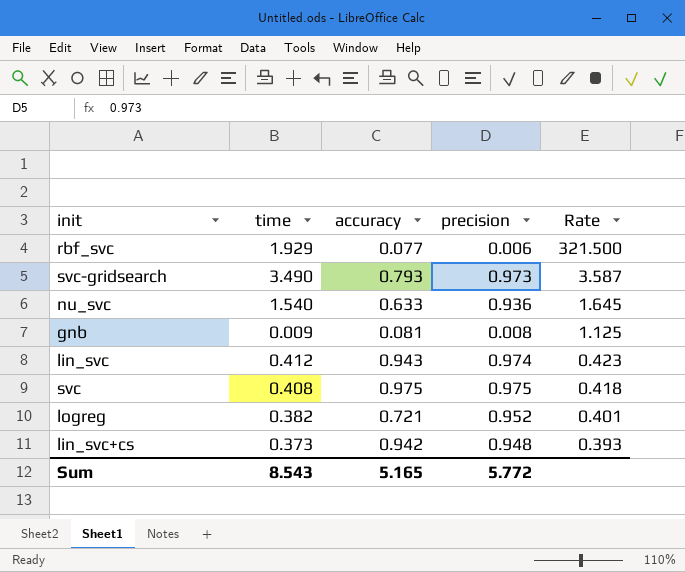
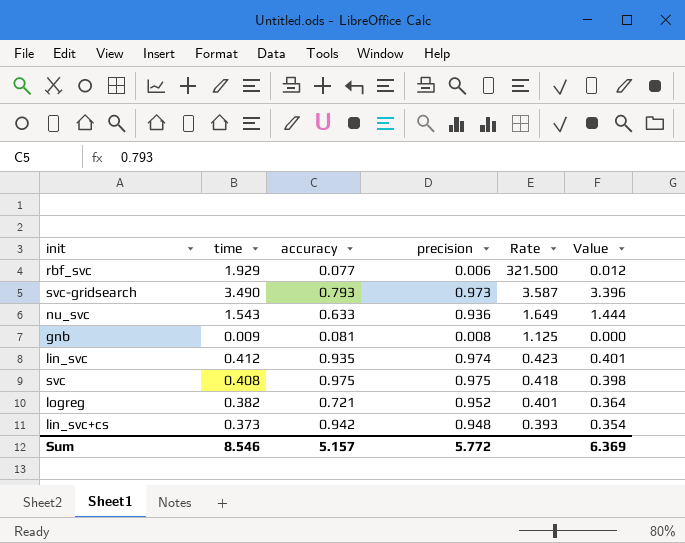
column Value | formula: none -> [time] * [precision]
nu_svc | time: 1.540 -> 1.543
nu_svc | Rate: 1.645 -> 1.649
lin_svc | accuracy: 0.943 -> 0.935
Sum | time: 8.543 -> 8.546
Sum | accuracy: 5.165 -> 5.157

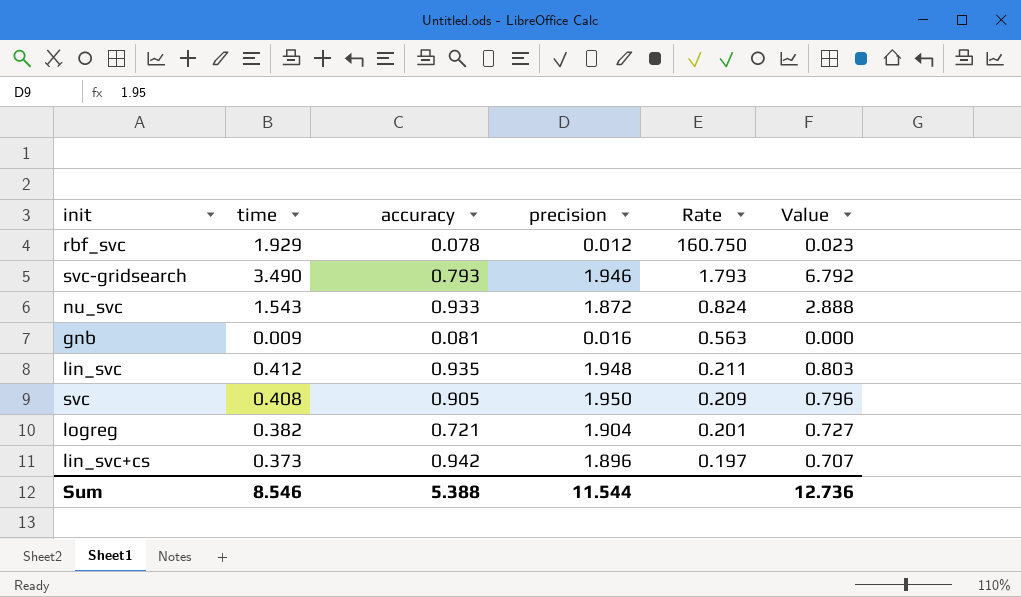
rbf_svc | accuracy: 0.077 -> 0.078
rbf_svc | precision: 0.006 -> 0.012
rbf_svc | Rate: 321.500 -> 160.750
rbf_svc | Value: 0.012 -> 0.023
svc-gridsearch | precision: 0.973 -> 1.946
svc-gridsearch | Rate: 3.587 -> 1.793
svc-gridsearch | Value: 3.396 -> 6.792
nu_svc | accuracy: 0.633 -> 0.933
nu_svc | precision: 0.936 -> 1.872
nu_svc | Rate: 1.649 -> 0.824
nu_svc | Value: 1.444 -> 2.888
gnb | precision: 0.008 -> 0.016
gnb | Rate: 1.125 -> 0.563
lin_svc | precision: 0.974 -> 1.948
lin_svc | Rate: 0.423 -> 0.211
lin_svc | Value: 0.401 -> 0.803
svc | accuracy: 0.975 -> 0.905
svc | precision: 0.975 -> 1.950
svc | Rate: 0.418 -> 0.209
svc | Value: 0.398 -> 0.796
logreg | precision: 0.952 -> 1.904
logreg | Rate: 0.401 -> 0.201
logreg | Value: 0.364 -> 0.727
lin_svc+cs | precision: 0.948 -> 1.896
lin_svc+cs | Rate: 0.393 -> 0.197
lin_svc+cs | Value: 0.354 -> 0.707
Sum | accuracy: 5.157 -> 5.388
Sum | precision: 5.772 -> 11.544
Sum | Value: 6.369 -> 12.736

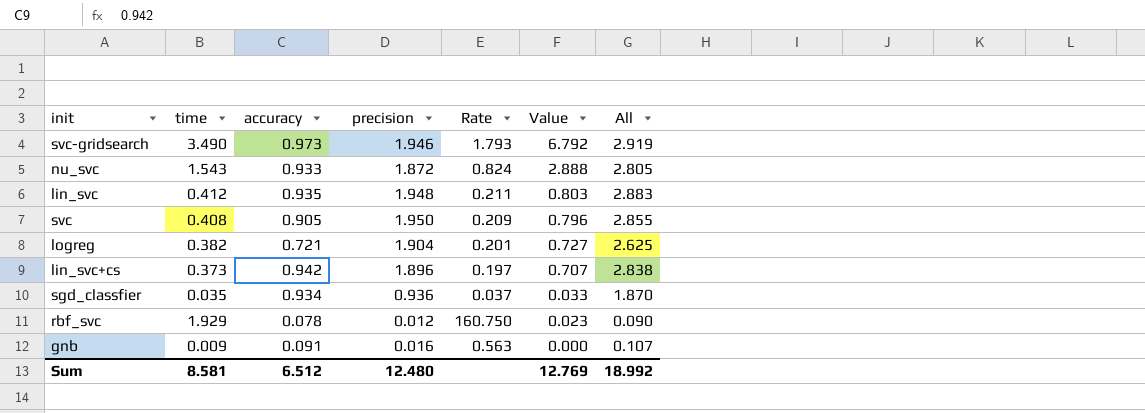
row order: Rate descending -> Value descending
column All | formula: none -> [accuracy] + [precision]
svc-gridsearch | accuracy: 0.793 -> 0.973
row sgd_classfier: none -> 0.035 | 0.934 | 0.936 | 0.037 | 0.033 | 1.870
gnb | accuracy: 0.081 -> 0.091
Sum | time: 8.546 -> 8.581
Sum | accuracy: 5.388 -> 6.512
Sum | precision: 11.544 -> 12.480
Sum | Value: 12.736 -> 12.769

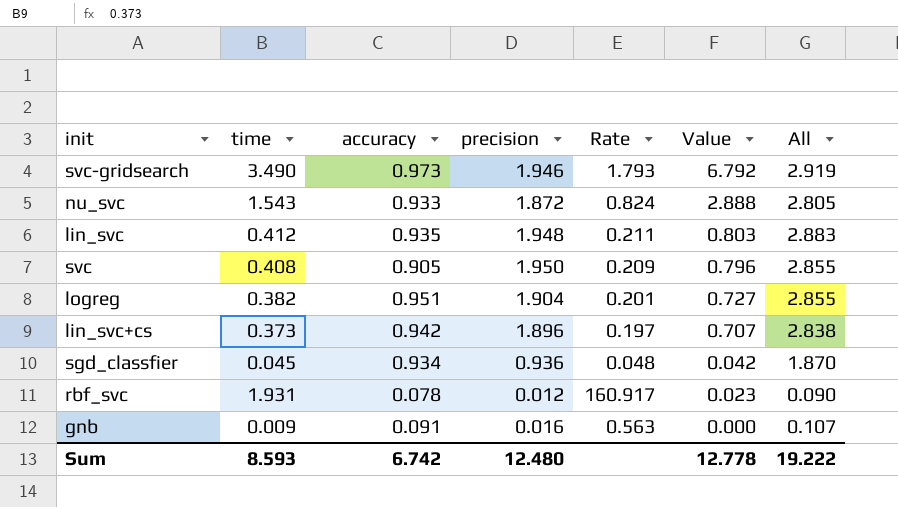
logreg | accuracy: 0.721 -> 0.951
logreg | All: 2.625 -> 2.855
sgd_classfier | time: 0.035 -> 0.045
sgd_classfier | Rate: 0.037 -> 0.048
sgd_classfier | Value: 0.033 -> 0.042
rbf_svc | time: 1.929 -> 1.931
rbf_svc | Rate: 160.750 -> 160.917
Sum | time: 8.581 -> 8.593
Sum | accuracy: 6.512 -> 6.742
Sum | Value: 12.769 -> 12.778
Sum | All: 18.992 -> 19.222

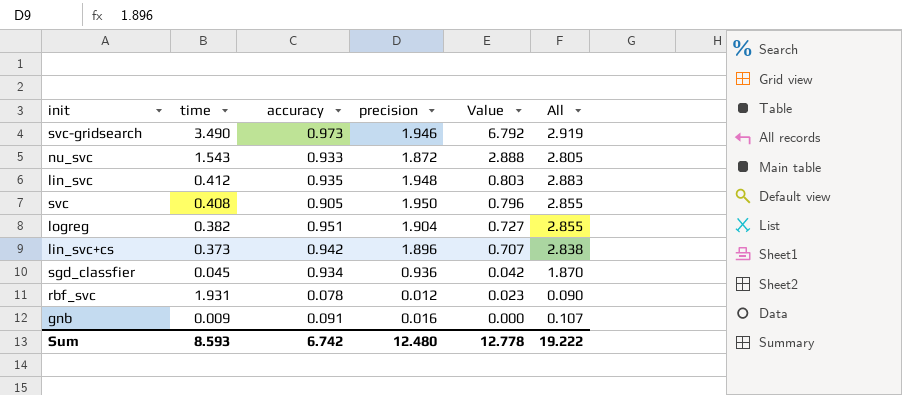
column Rate | formula: [time] / [precision] -> none

